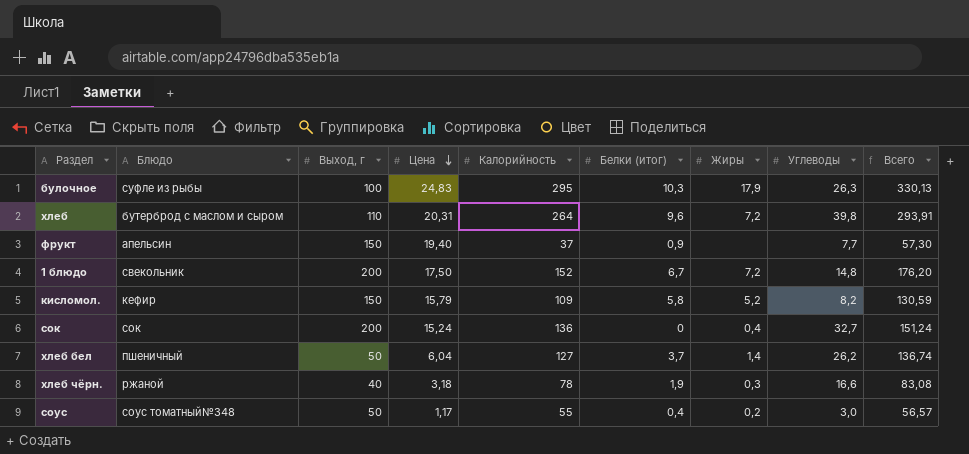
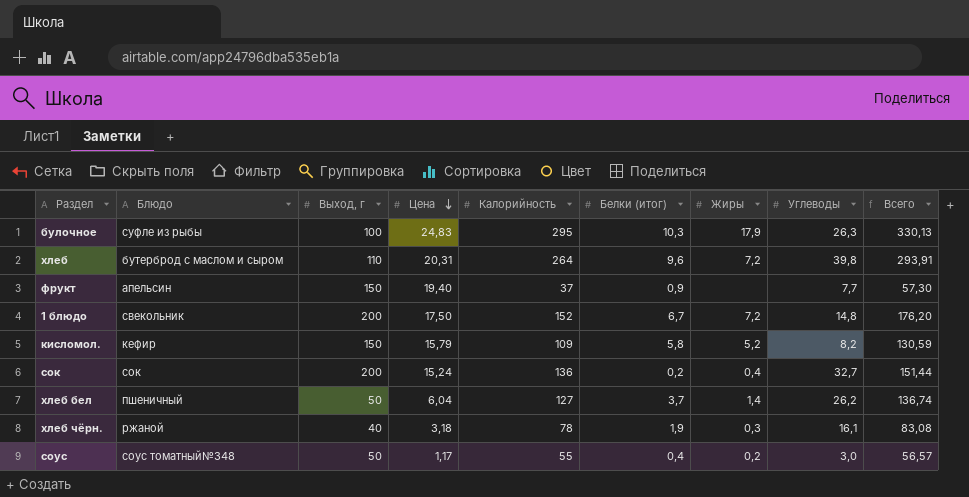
сок | Белки (итог): 0 -> 0,2
сок | Всего: 151,24 -> 151,44
хлеб чёрн. | Углеводы: 16,6 -> 16,1

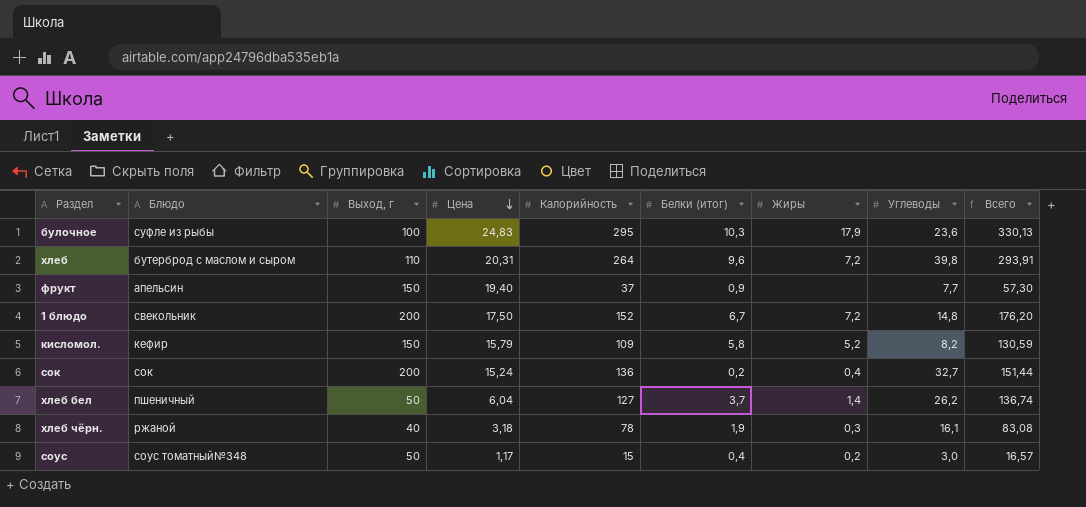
булочное | Углеводы: 26,3 -> 23,6
соус | Калорийность: 55 -> 15
соус | Всего: 56,57 -> 16,57

